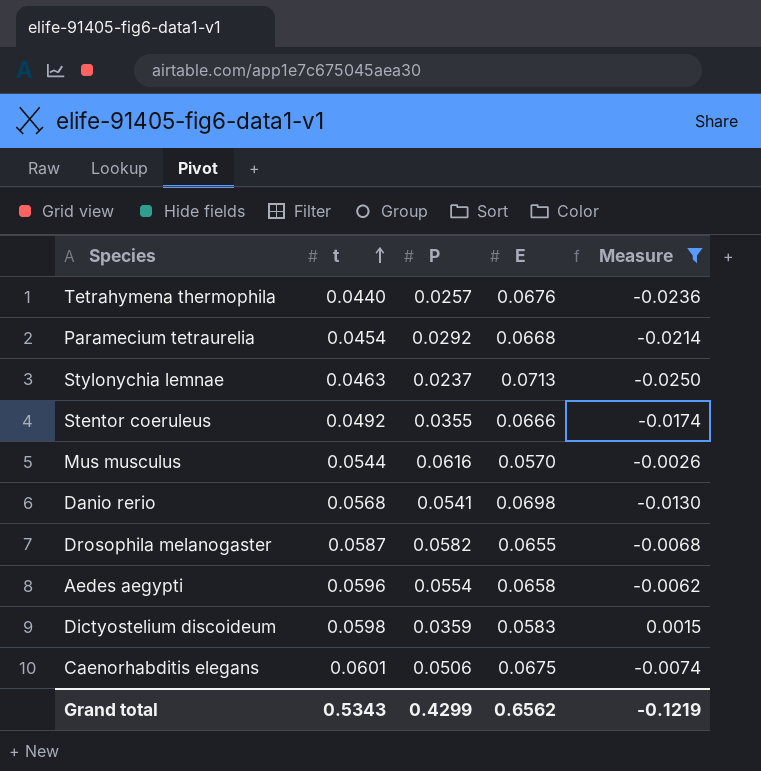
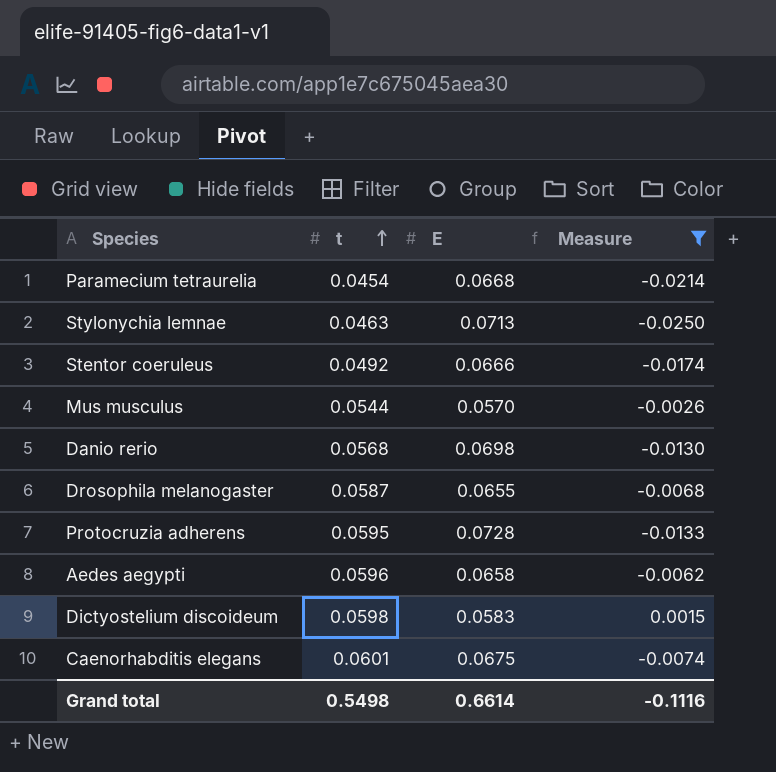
column P | position: 3 -> none
row Tetrahymena thermophila: 0.0440 | 0.0257 | 0.0676 | -0.0236 -> none
row Protocruzia adherens: none -> 0.0595 | 0.0728 | -0.0133
Grand total | t: 0.5343 -> 0.5498
Grand total | E: 0.6562 -> 0.6614
Grand total | Measure: -0.1219 -> -0.1116

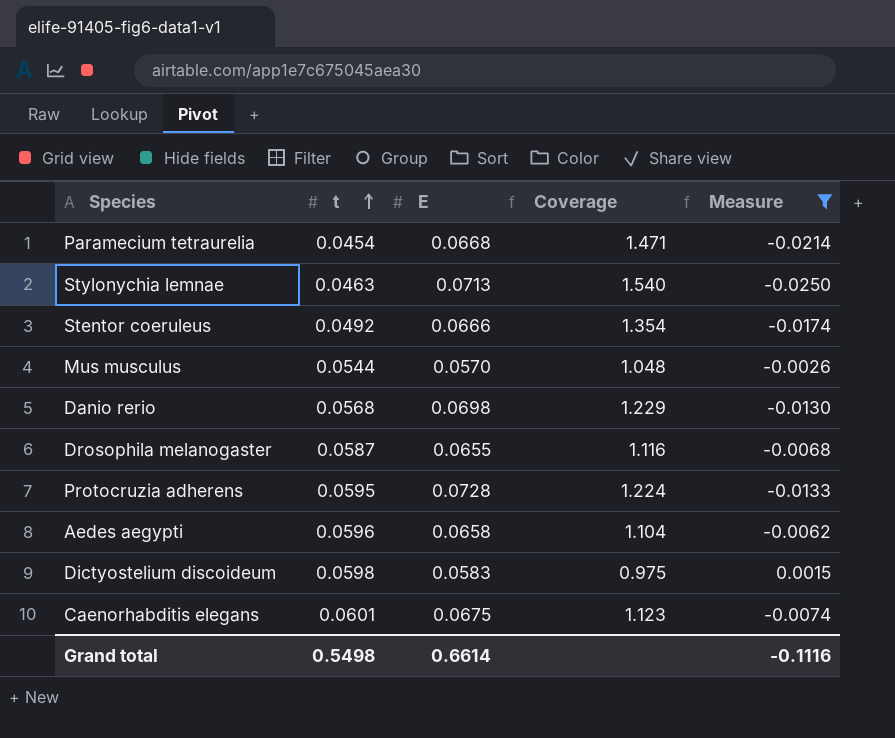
column Coverage | formula: none -> [E] / [t]

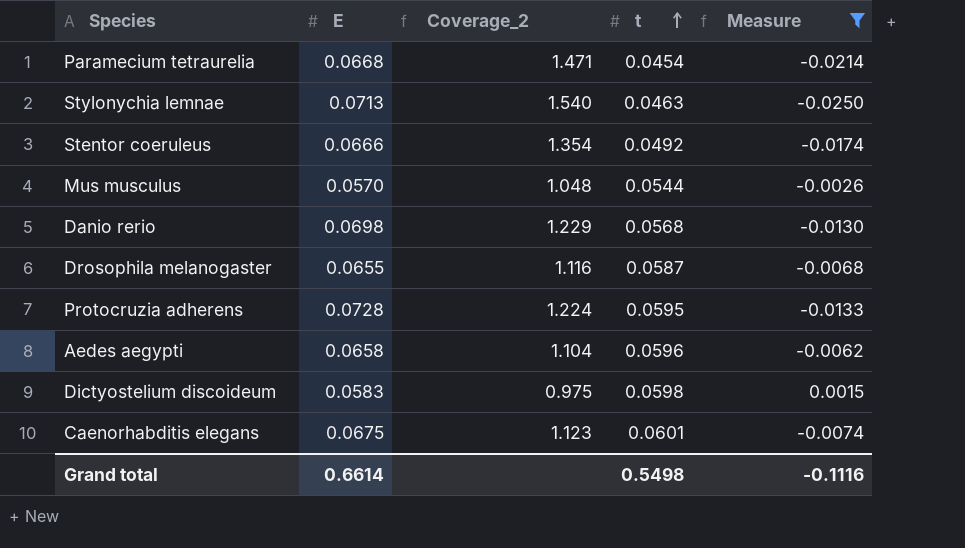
column name: Coverage -> Coverage_2
column t | position: 2 -> 4

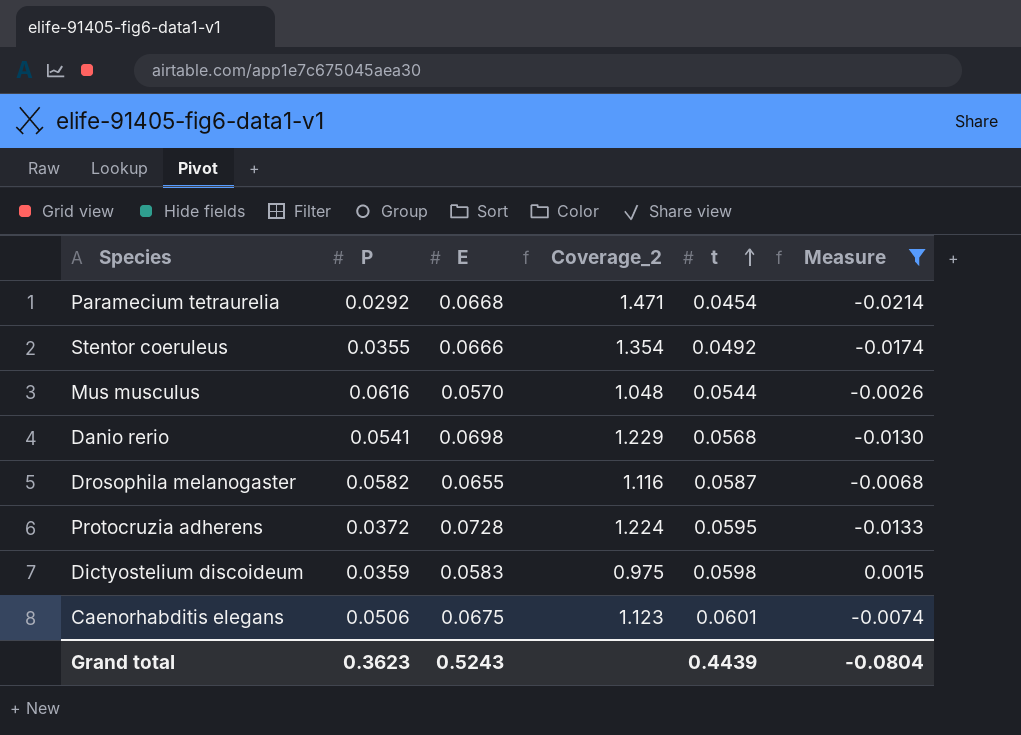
column P | position: none -> 2
row Stylonychia lemnae: 0.0713 | 1.540 | 0.0463 | -0.0250 -> none
row Aedes aegypti: 0.0658 | 1.104 | 0.0596 | -0.0062 -> none
Grand total | E: 0.6614 -> 0.5243
Grand total | t: 0.5498 -> 0.4439
Grand total | Measure: -0.1116 -> -0.0804

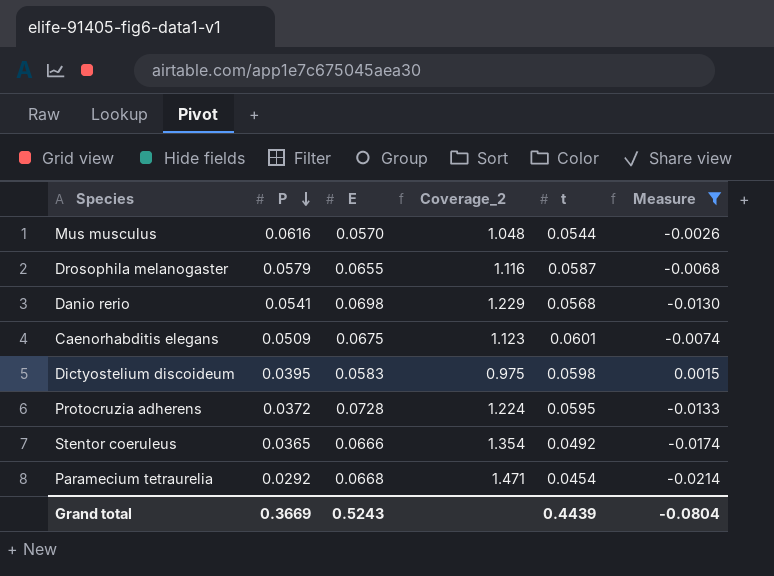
row order: t ascending -> P descending
Drosophila melanogaster | P: 0.0582 -> 0.0579
Caenorhabditis elegans | P: 0.0506 -> 0.0509
Dictyostelium discoideum | P: 0.0359 -> 0.0395
Stentor coeruleus | P: 0.0355 -> 0.0365
Grand total | P: 0.3623 -> 0.3669

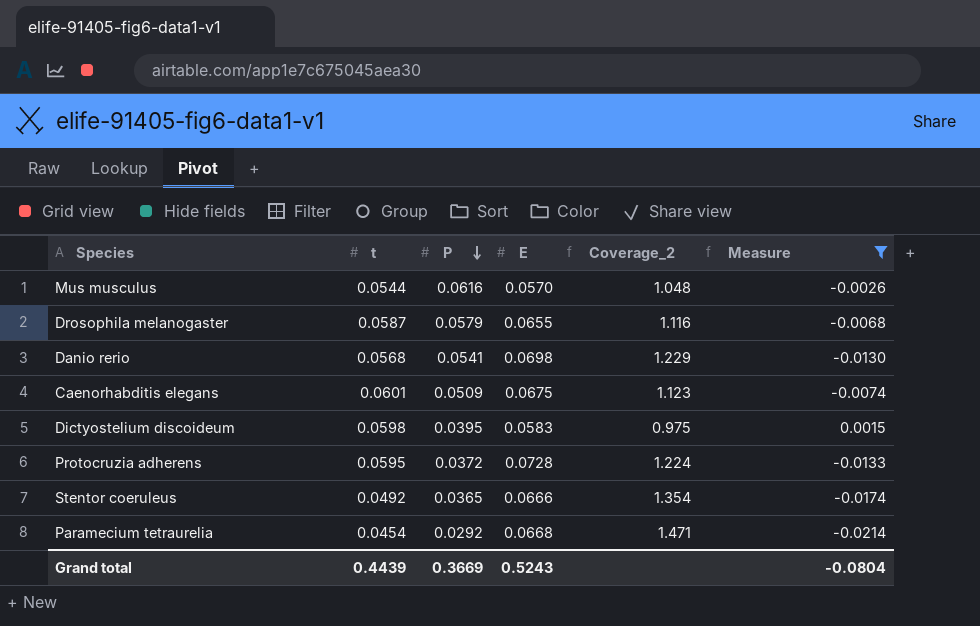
column t | position: 5 -> 2

